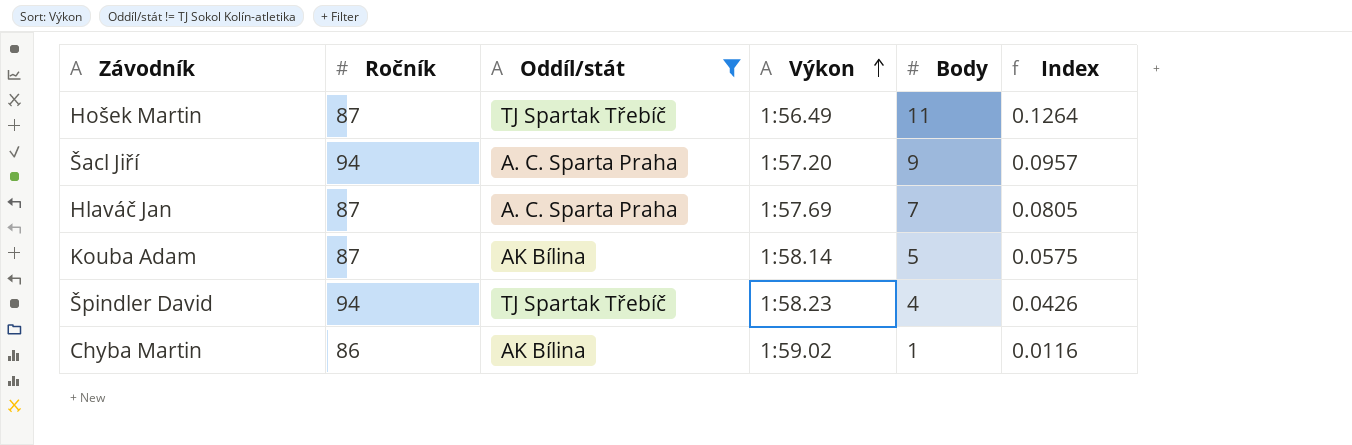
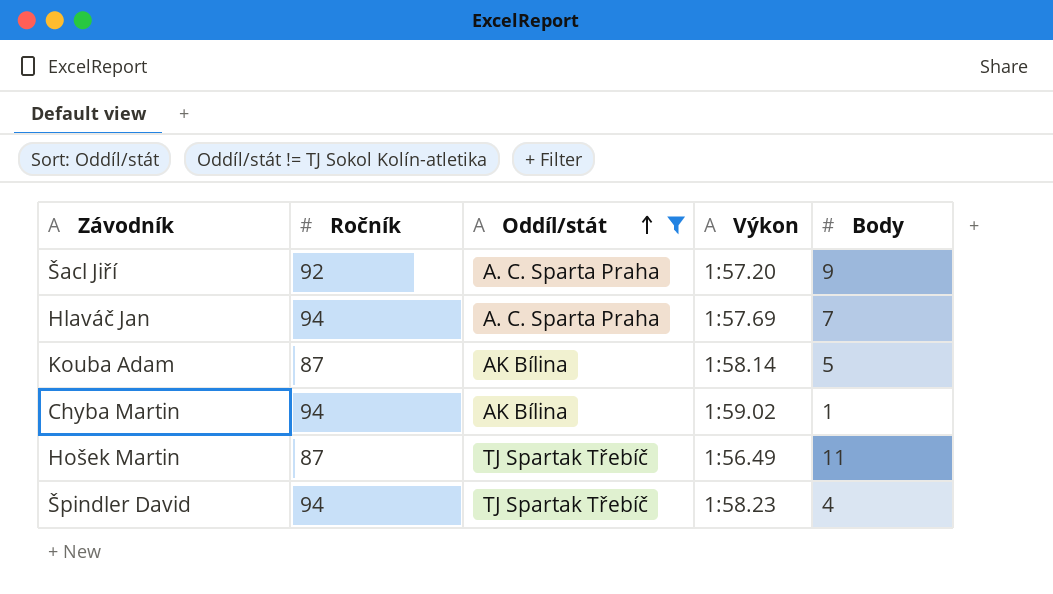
row order: Výkon ascending -> Oddíl/stát ascending
column Index | formula: [Body] / [Ročník] -> none
Šacl Jiří | Ročník: 94 -> 92
Hlaváč Jan | Ročník: 87 -> 94
Chyba Martin | Ročník: 86 -> 94

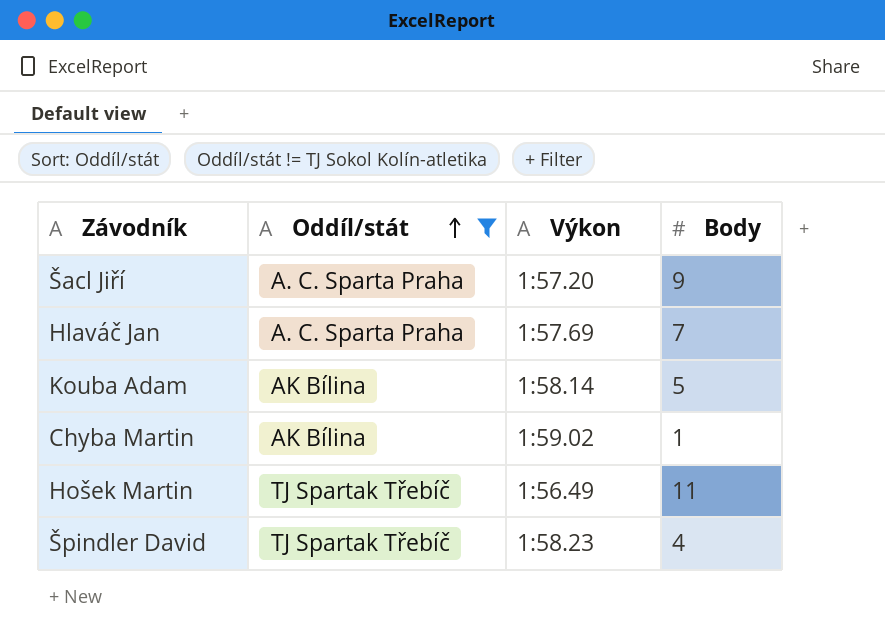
column Ročník | position: 2 -> none

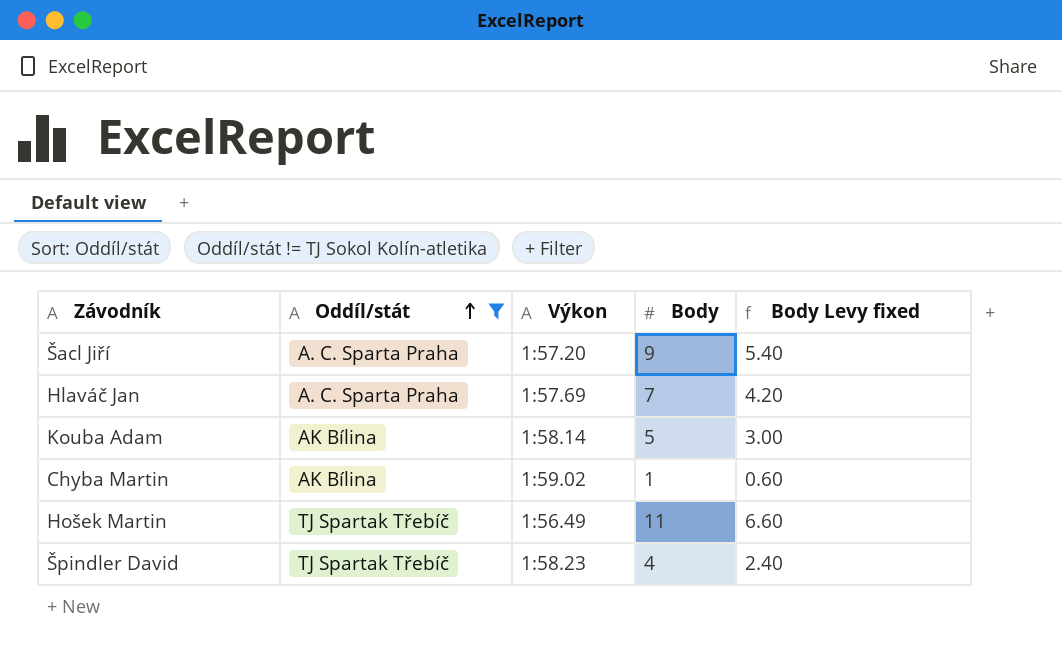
column Body Levy fixed | formula: none -> [Body] * 0.6

